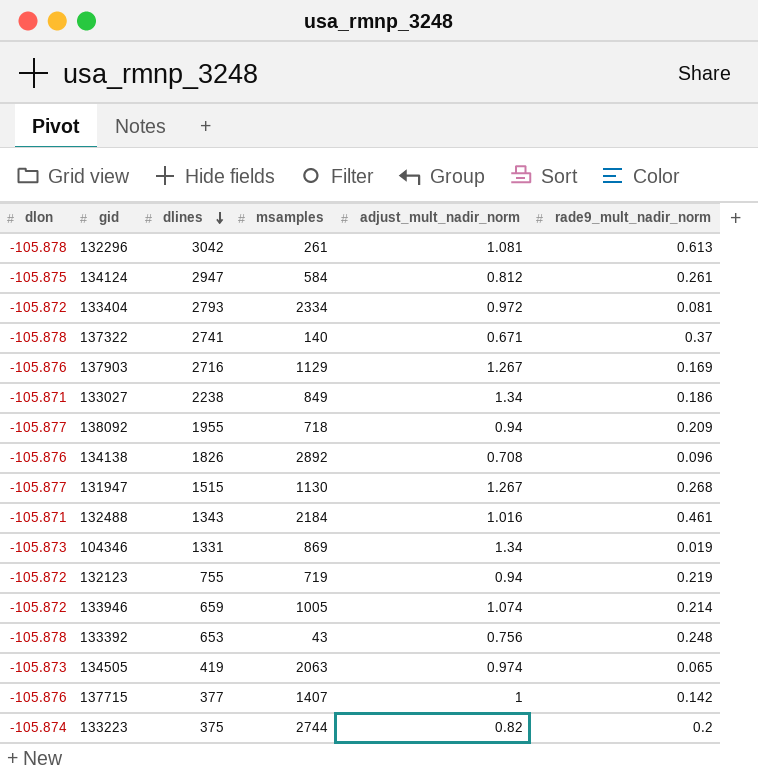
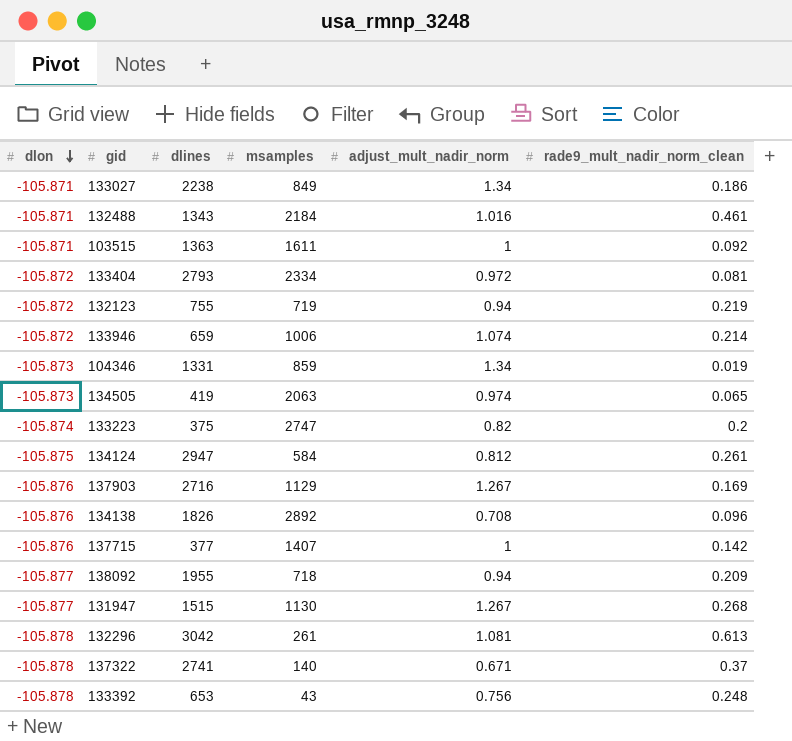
row order: dlines descending -> dlon descending
column name: rade9_mult_nadir_norm -> rade9_mult_nadir_norm_clean
row 103515: none -> -105.871 | 1363 | 1611 | 1 | 0.092
133946 | msamples: 1005 -> 1006
104346 | msamples: 869 -> 859
133223 | msamples: 2744 -> 2747

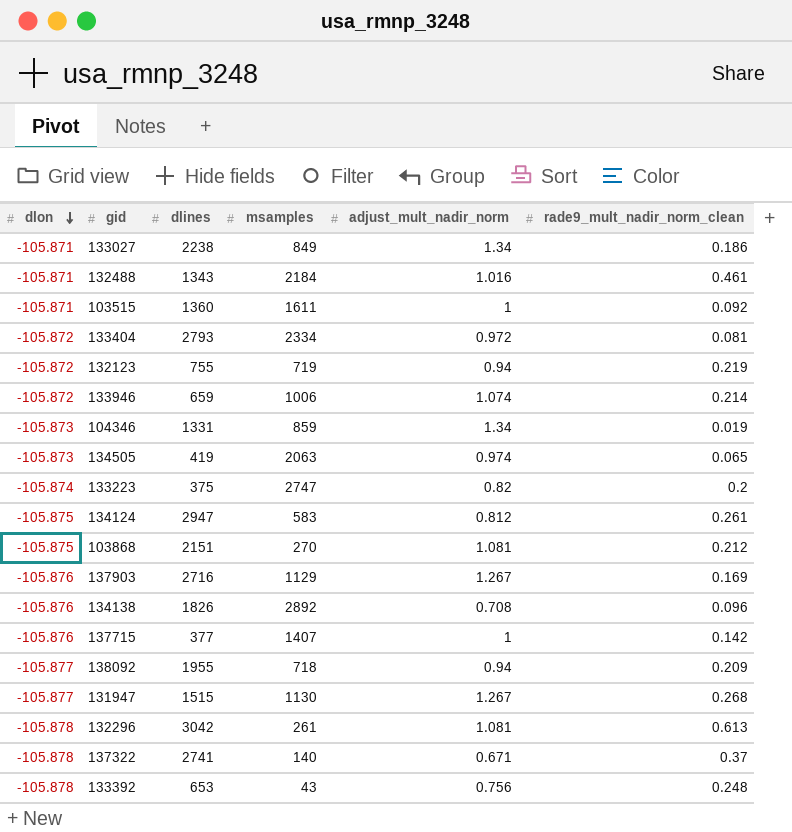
103515 | dlines: 1363 -> 1360
134124 | msamples: 584 -> 583
row 103868: none -> -105.875 | 2151 | 270 | 1.081 | 0.212

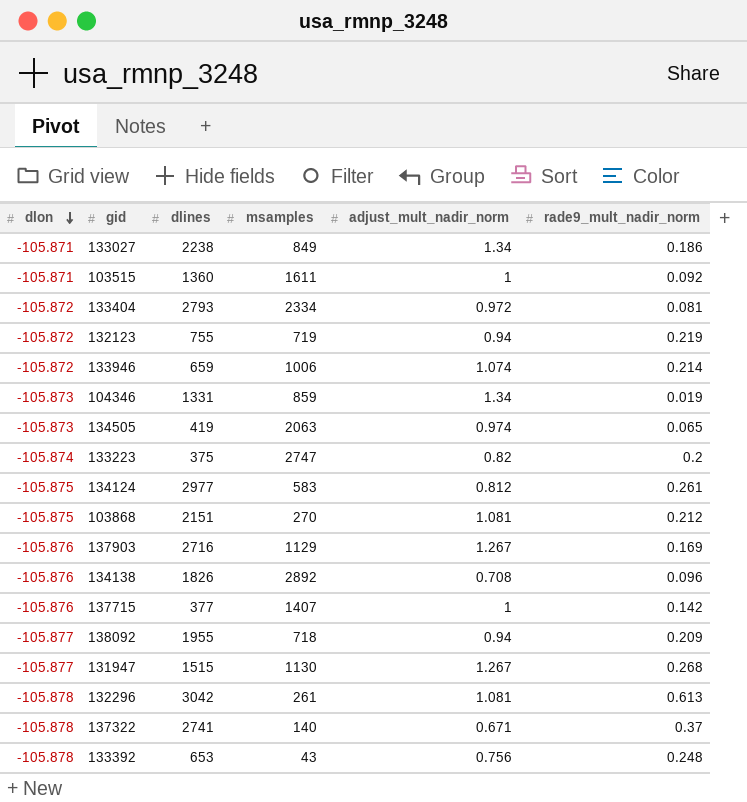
column name: rade9_mult_nadir_norm_clean -> rade9_mult_nadir_norm
row 132488: -105.871 | 1343 | 2184 | 1.016 | 0.461 -> none
134124 | dlines: 2947 -> 2977

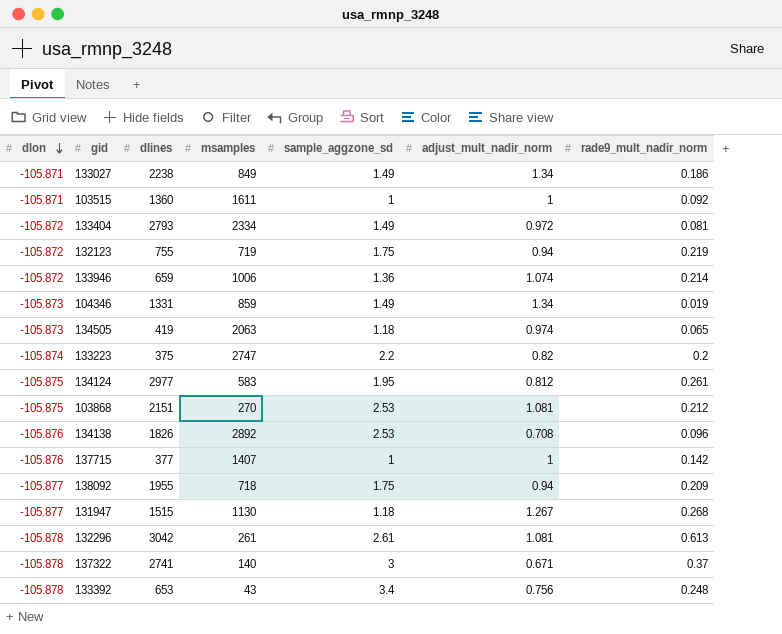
column sample_aggzone_sd | position: none -> 5
row 137903: -105.876 | 2716 | 1129 | 1.267 | 0.169 -> none

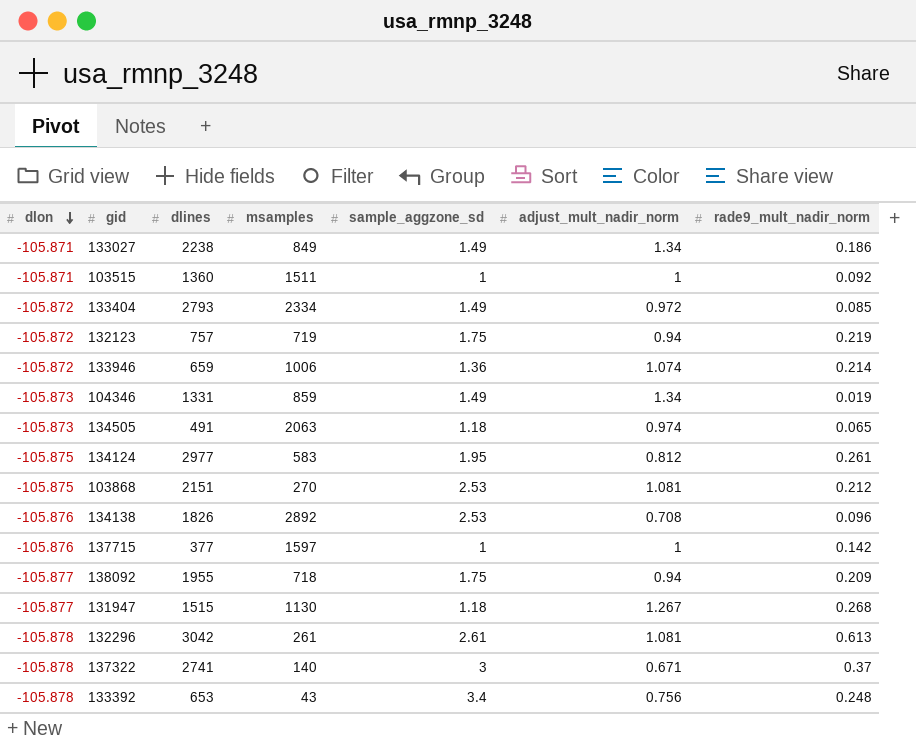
row 133223: -105.874 | 375 | 2747 | 2.2 | 0.82 | 0.2 -> none
103515 | msamples: 1611 -> 1511
133404 | rade9_mult_nadir_norm: 0.081 -> 0.085
132123 | dlines: 755 -> 757
134505 | dlines: 419 -> 491
137715 | msamples: 1407 -> 1597

